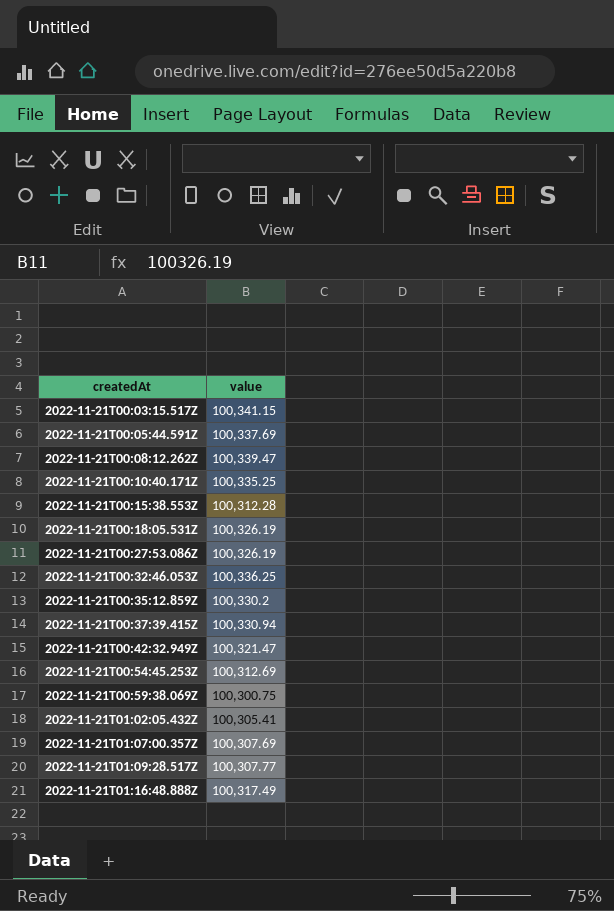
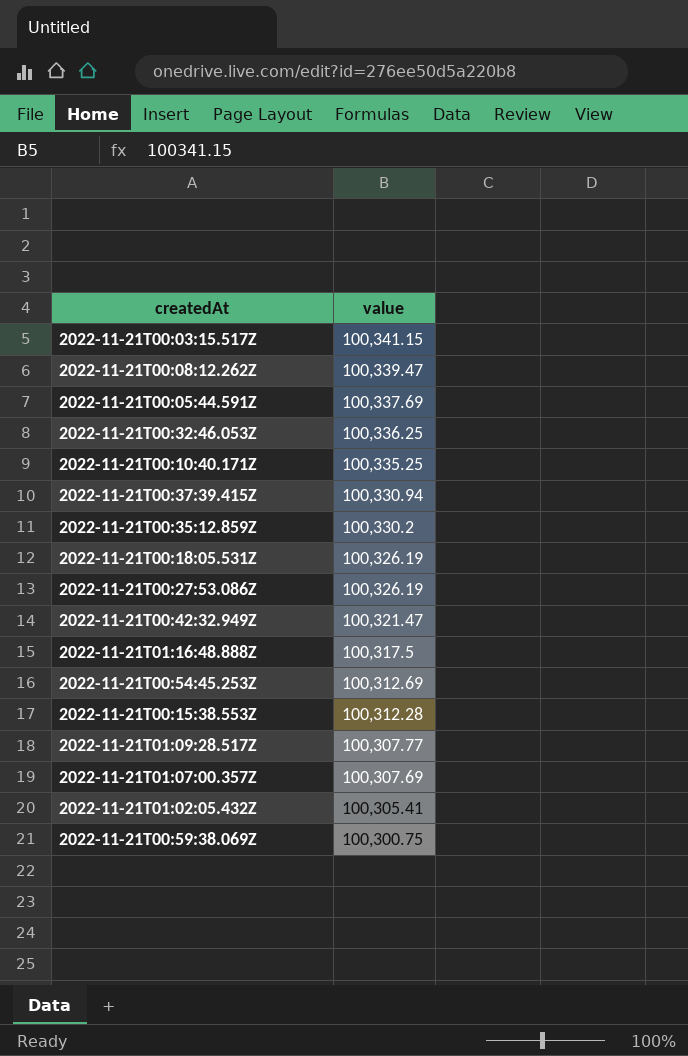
row order: createdAt ascending -> value descending
2022-11-21T01:16:48.888Z | value: 100,317.49 -> 100,317.5

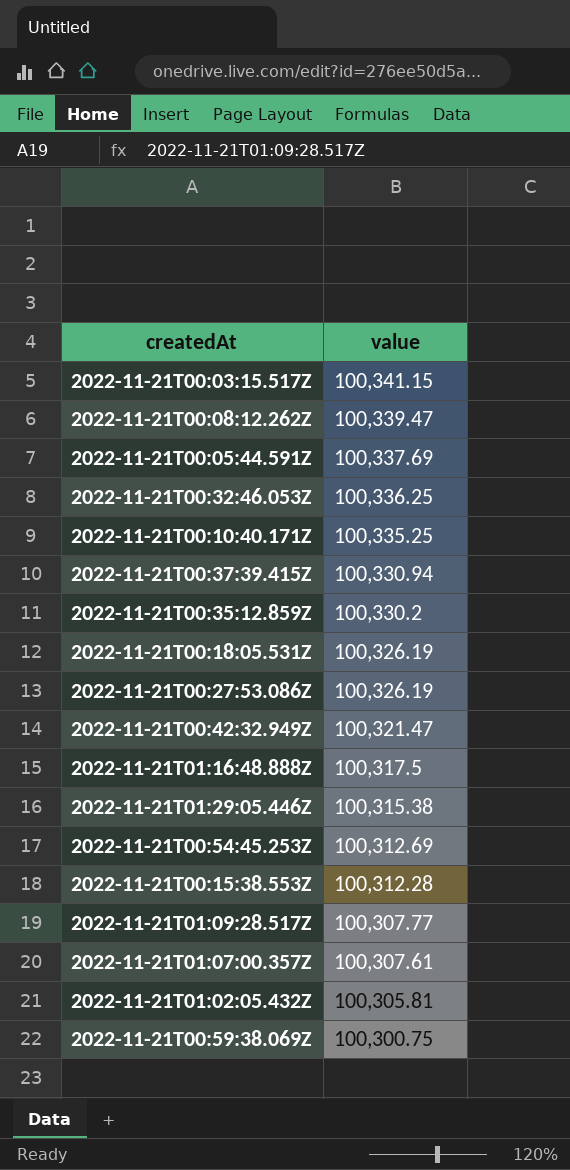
row 2022-11-21T01:29:05.446Z: none -> 100,315.38
2022-11-21T01:07:00.357Z | value: 100,307.69 -> 100,307.61
2022-11-21T01:02:05.432Z | value: 100,305.41 -> 100,305.81

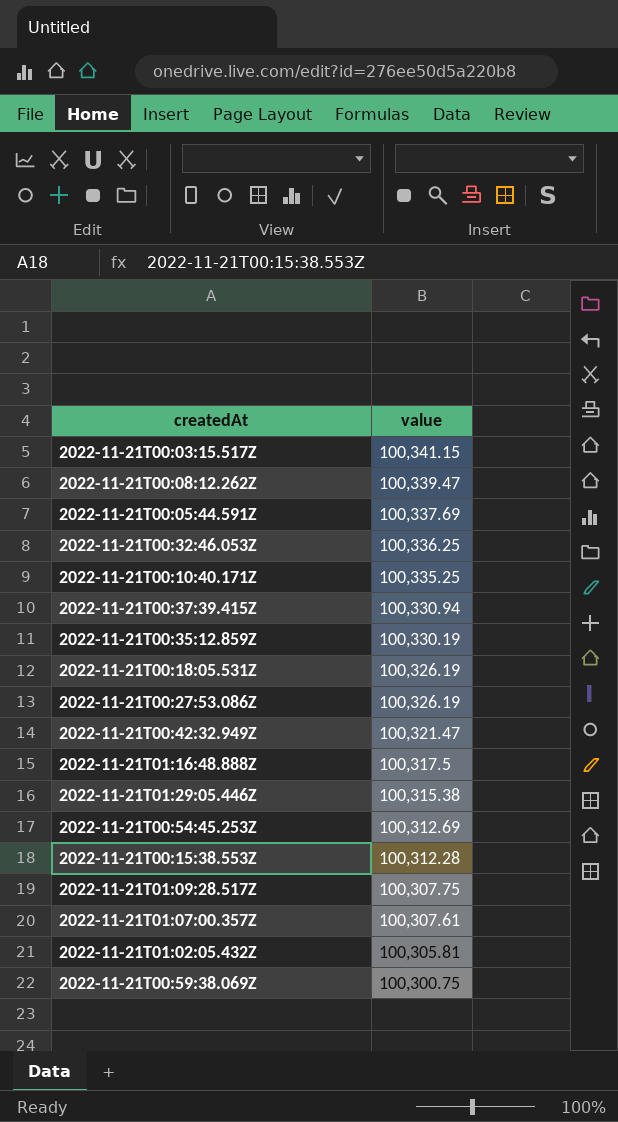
2022-11-21T00:35:12.859Z | value: 100,330.2 -> 100,330.19
2022-11-21T01:09:28.517Z | value: 100,307.77 -> 100,307.75

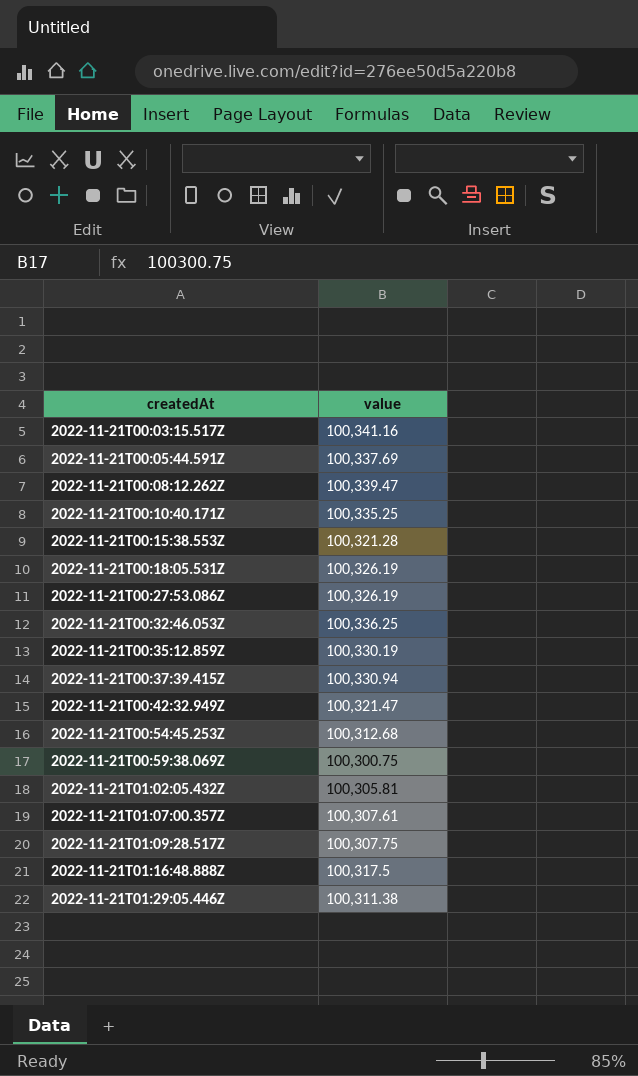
row order: value descending -> createdAt ascending
2022-11-21T00:03:15.517Z | value: 100,341.15 -> 100,341.16
2022-11-21T00:15:38.553Z | value: 100,312.28 -> 100,321.28
2022-11-21T00:54:45.253Z | value: 100,312.69 -> 100,312.68
2022-11-21T01:29:05.446Z | value: 100,315.38 -> 100,311.38

